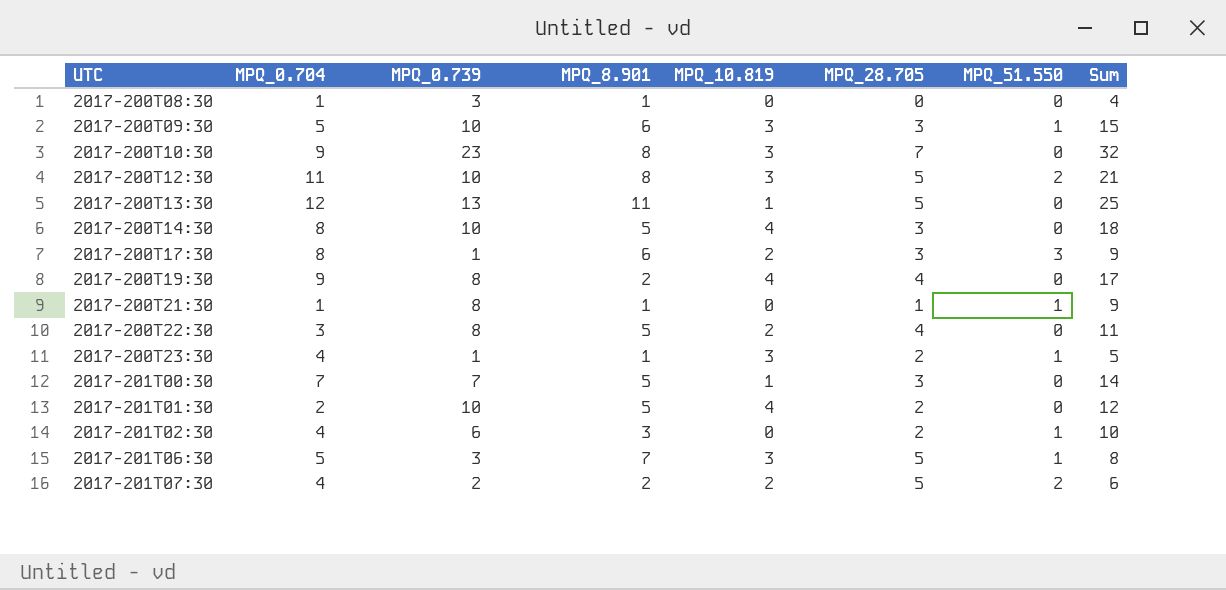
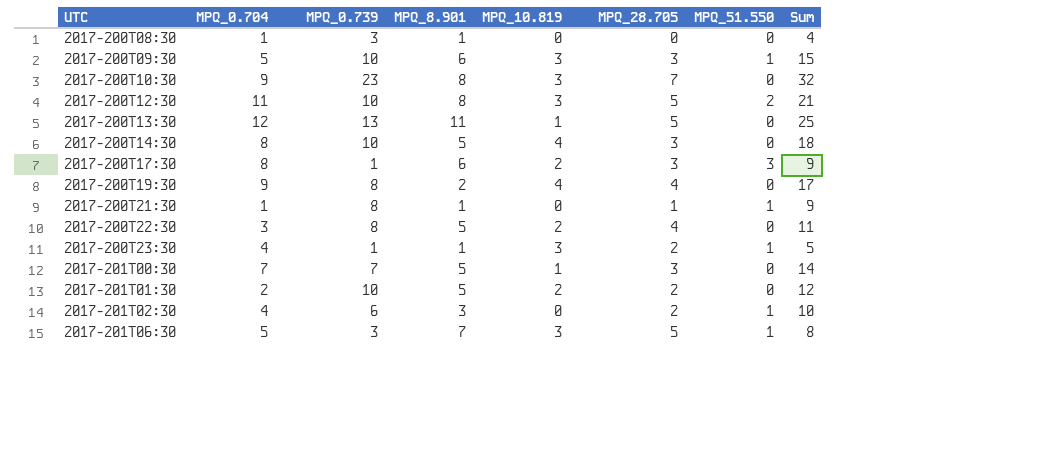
row 2017-201T07:30: 4 | 2 | 2 | 2 | 5 | 2 | 6 -> none
2017-201T01:30 | MPQ_10.819: 4 -> 2

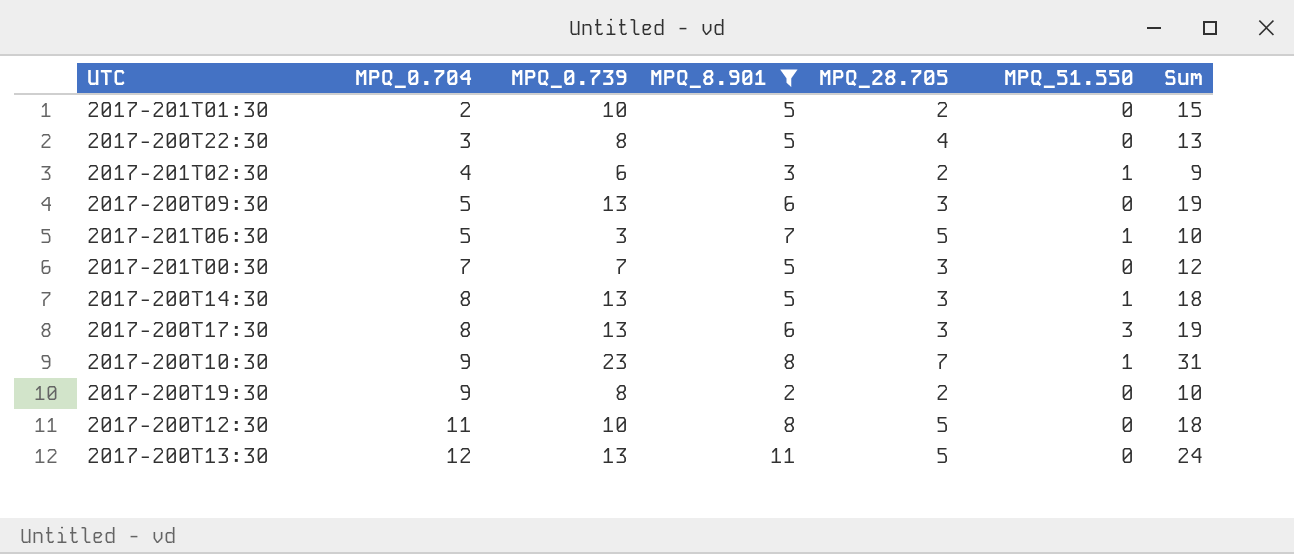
filter: none -> MPQ_8.901 != 1
row order: UTC ascending -> MPQ_0.704 ascending
column MPQ_10.819 | position: 5 -> none
column Sum | formula: [MPQ_0.704] + [MPQ_0.739] -> [MPQ_0.739] + [MPQ_8.901]
2017-200T09:30 | MPQ_0.739: 10 -> 13
2017-200T09:30 | MPQ_51.550: 1 -> 0
2017-200T14:30 | MPQ_0.739: 10 -> 13
2017-200T14:30 | MPQ_51.550: 0 -> 1
2017-200T17:30 | MPQ_0.739: 1 -> 13
2017-200T10:30 | MPQ_51.550: 0 -> 1
2017-200T19:30 | MPQ_28.705: 4 -> 2
2017-200T12:30 | MPQ_51.550: 2 -> 0

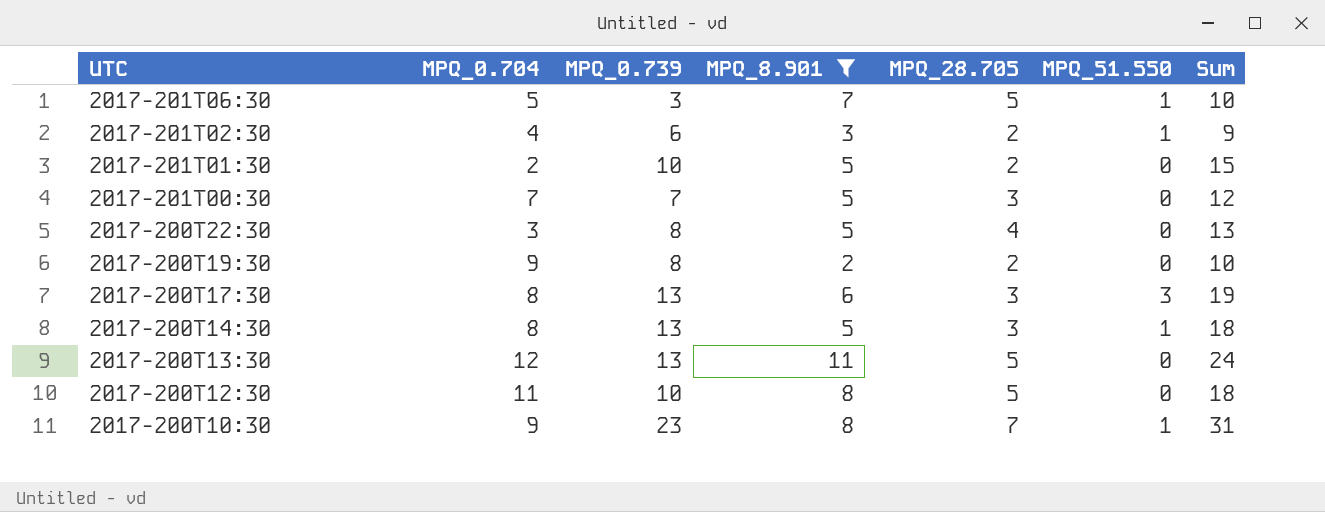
row order: MPQ_0.704 ascending -> UTC descending
row 2017-200T09:30: 5 | 13 | 6 | 3 | 0 | 19 -> none

